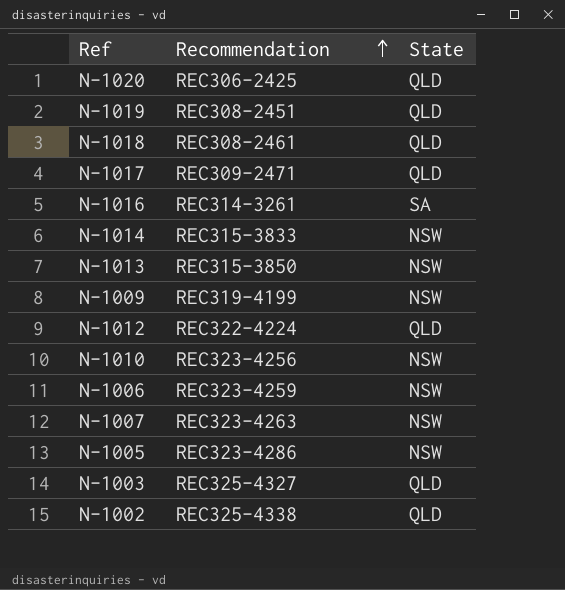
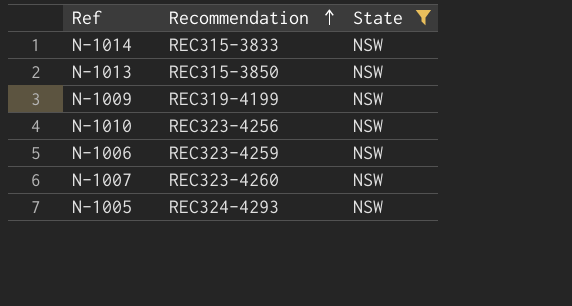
filter: none -> State = NSW
N-1007 | Recommendation: REC323-4263 -> REC323-4260
N-1005 | Recommendation: REC323-4286 -> REC324-4293

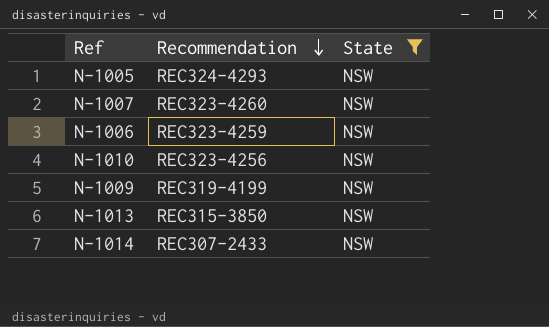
row order: Recommendation ascending -> Recommendation descending
N-1014 | Recommendation: REC315-3833 -> REC307-2433

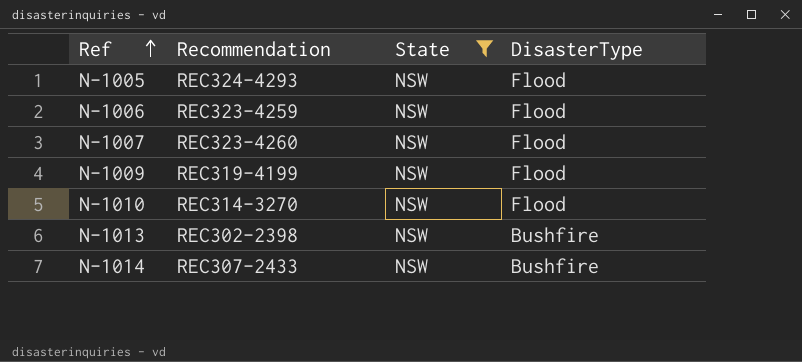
row order: Recommendation descending -> Ref ascending
column DisasterType | position: none -> 4
N-1010 | Recommendation: REC323-4256 -> REC314-3270
N-1013 | Recommendation: REC315-3850 -> REC302-2398

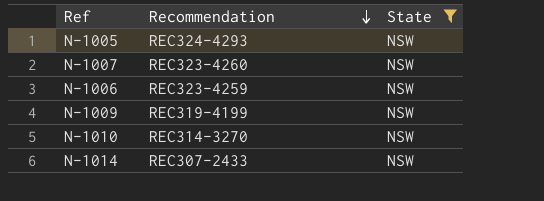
row order: Ref ascending -> Recommendation descending
column DisasterType | position: 4 -> none
row N-1013: REC302-2398 | NSW | Bushfire -> none

